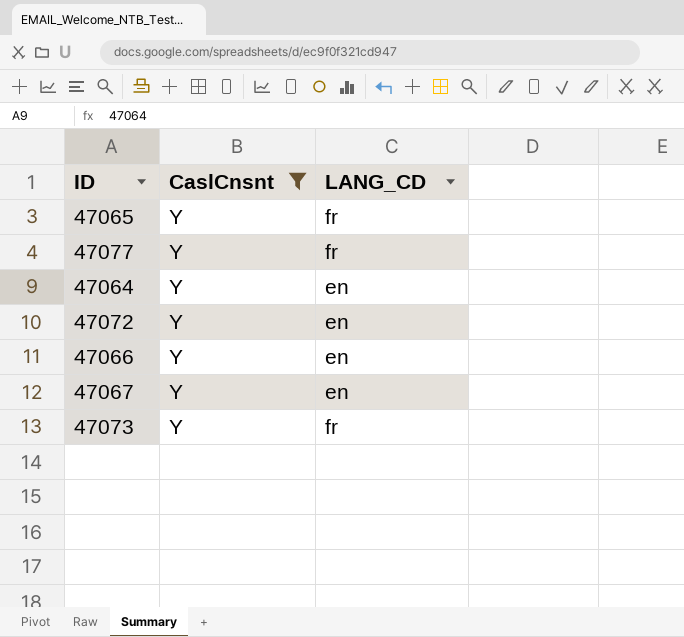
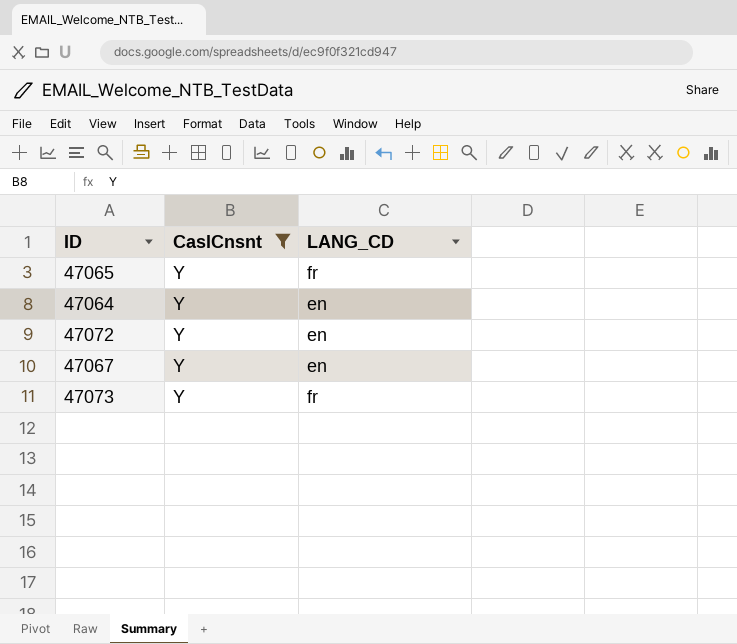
row 47077: Y | fr -> none
row 47066: Y | en -> none

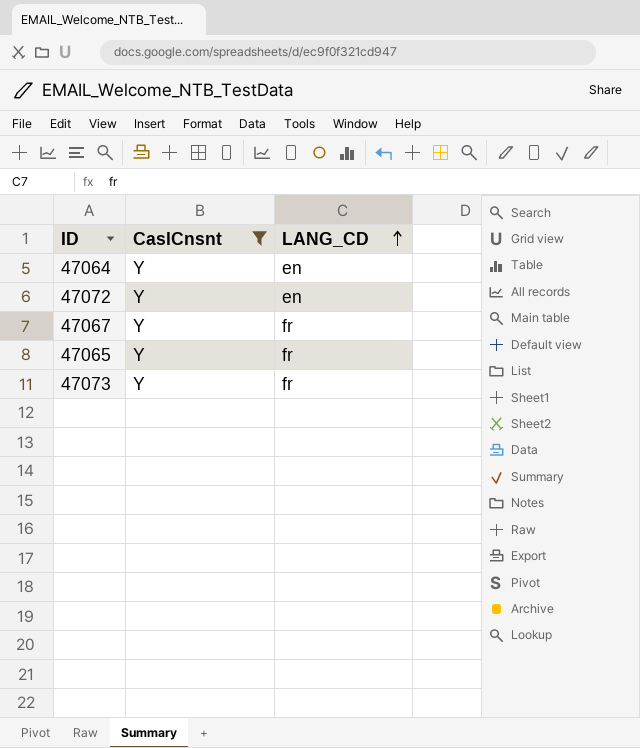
row order: none -> LANG_CD ascending
47067 | LANG_CD: en -> fr

